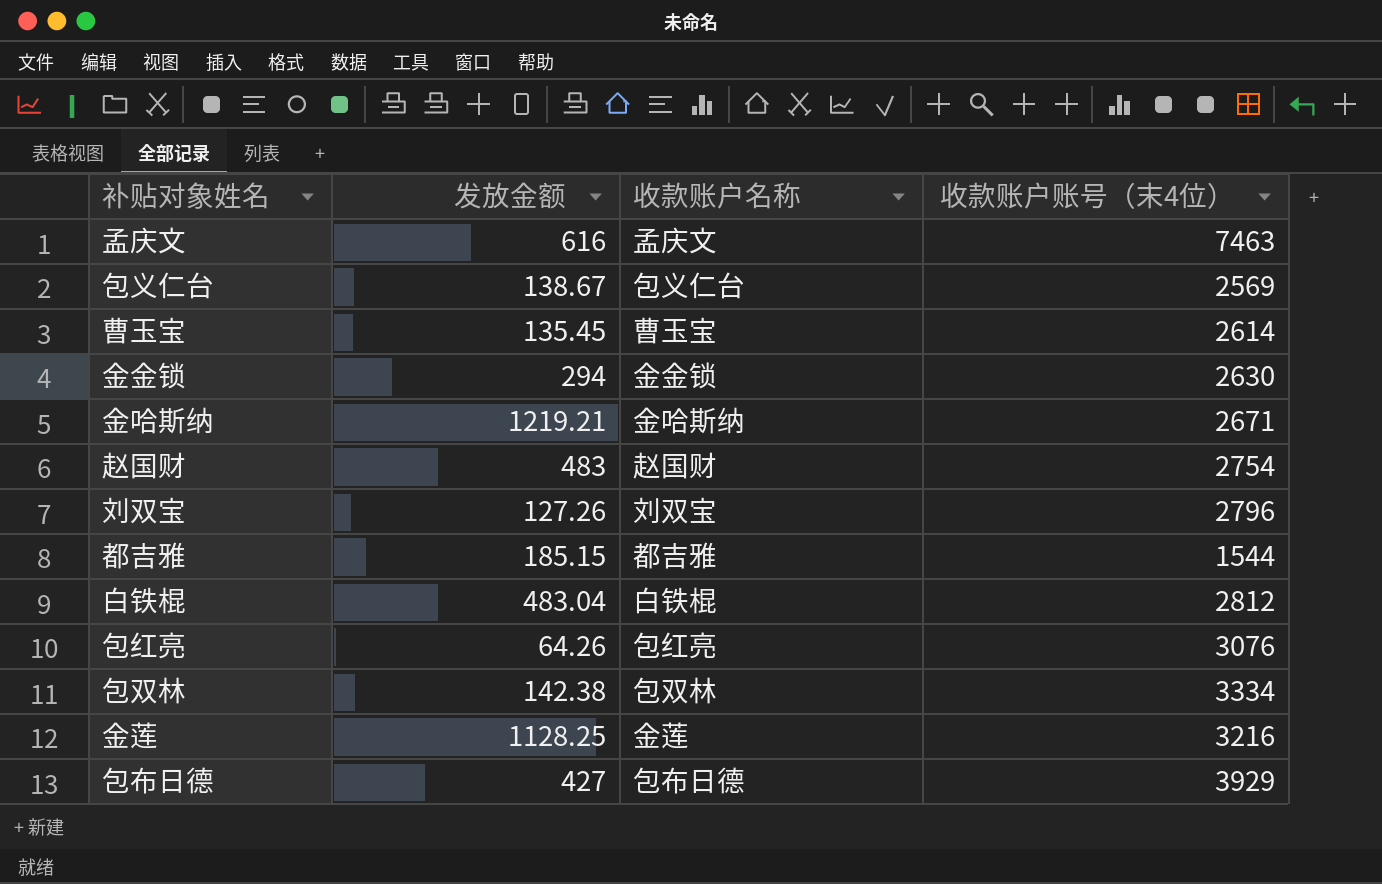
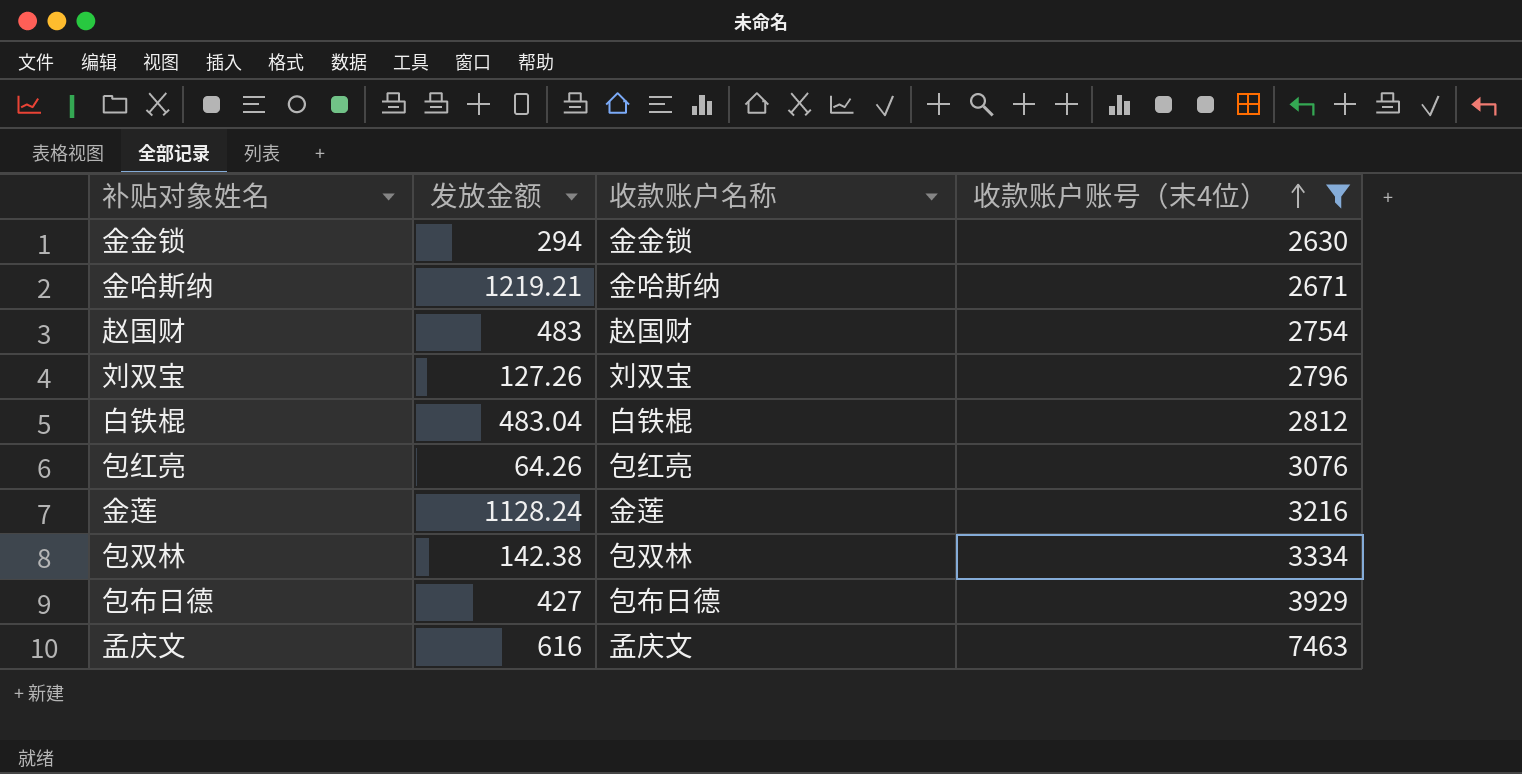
filter: none -> 收款账户账号（末4位） >= 2630
row order: none -> 收款账户账号（末4位） ascending
金莲 | 发放金额: 1128.25 -> 1128.24

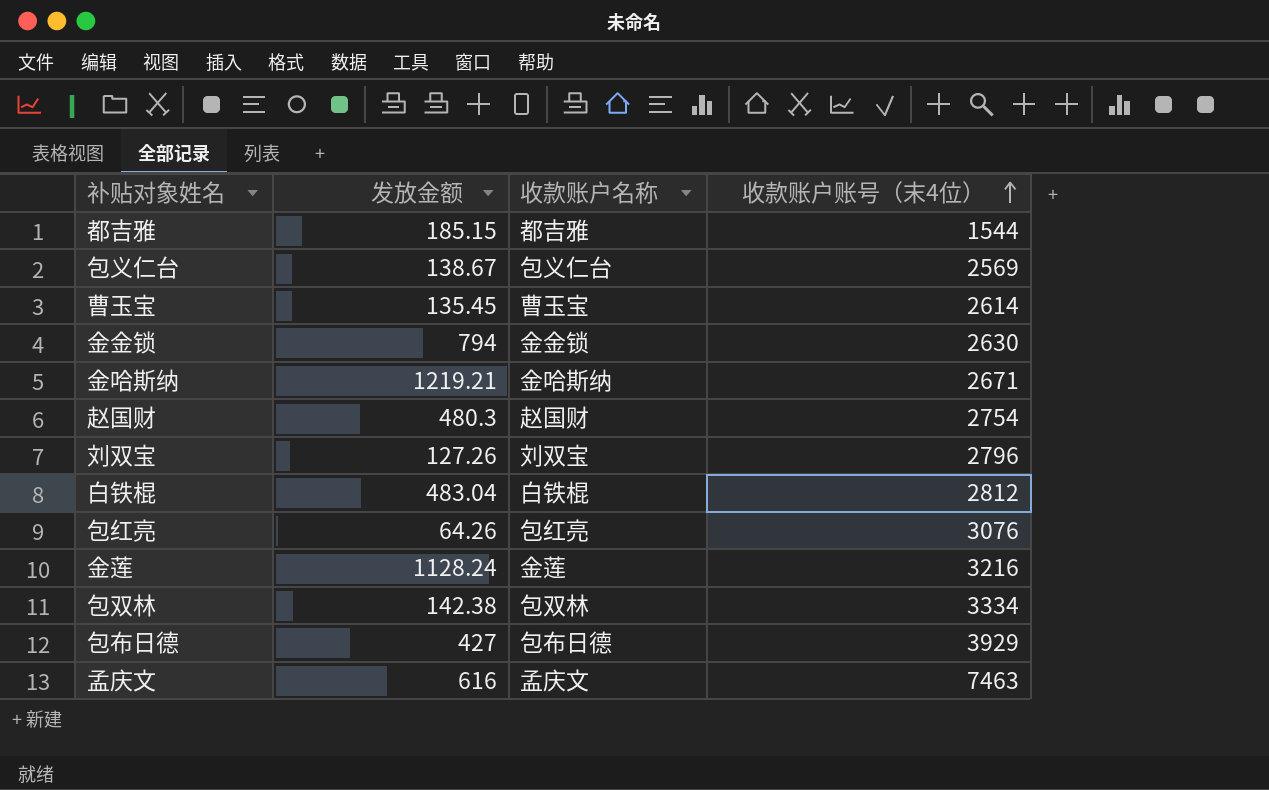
filter: 收款账户账号（末4位） >= 2630 -> none
金金锁 | 发放金额: 294 -> 794
赵国财 | 发放金额: 483 -> 480.3

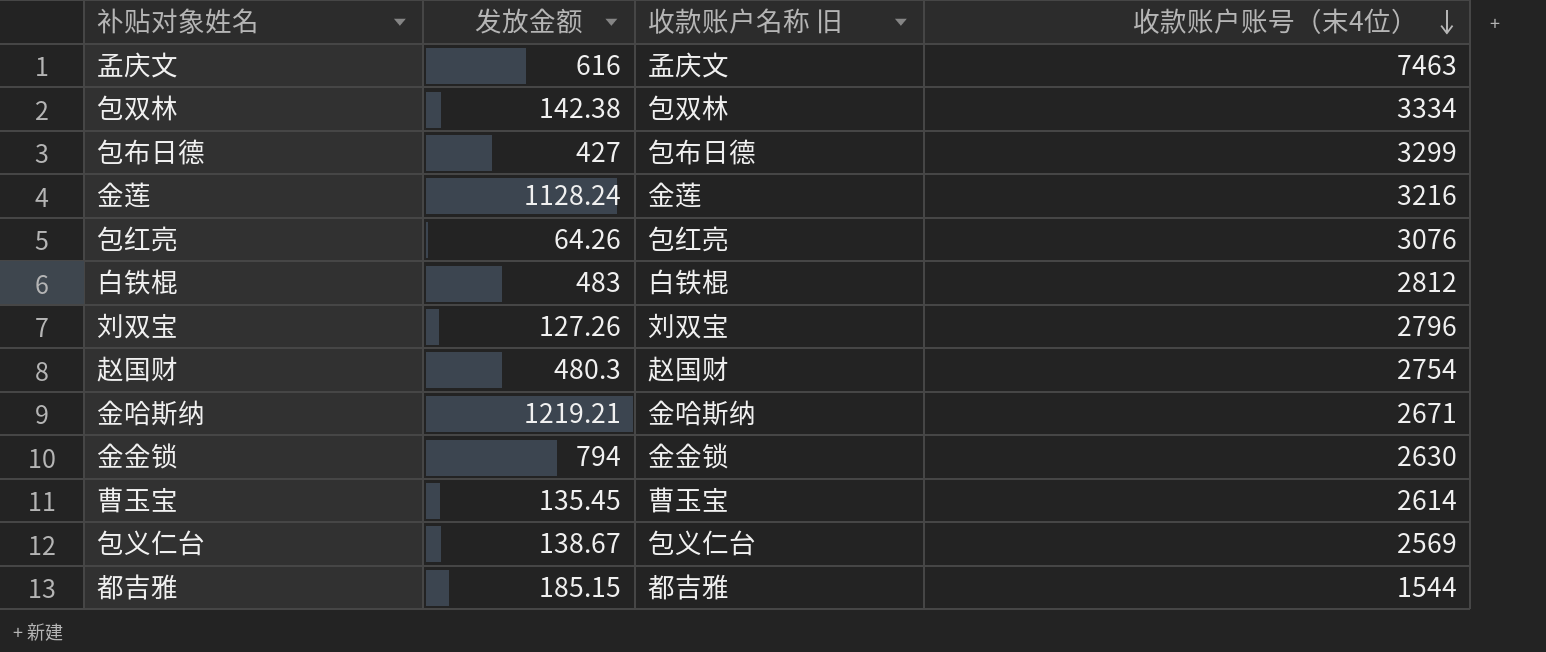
row order: 收款账户账号（末4位） ascending -> 收款账户账号（末4位） descending
column name: 收款账户名称 -> 收款账户名称 旧
包布日德 | 收款账户账号（末4位）: 3929 -> 3299
白铁棍 | 发放金额: 483.04 -> 483

